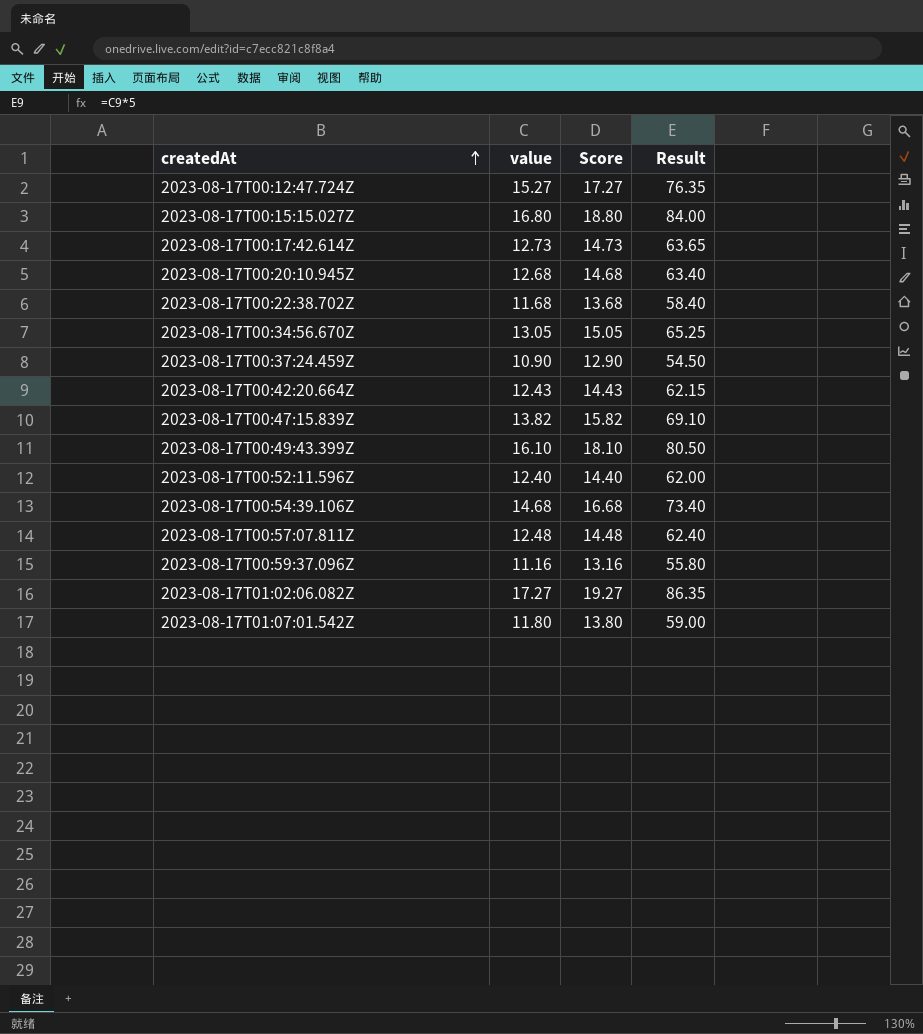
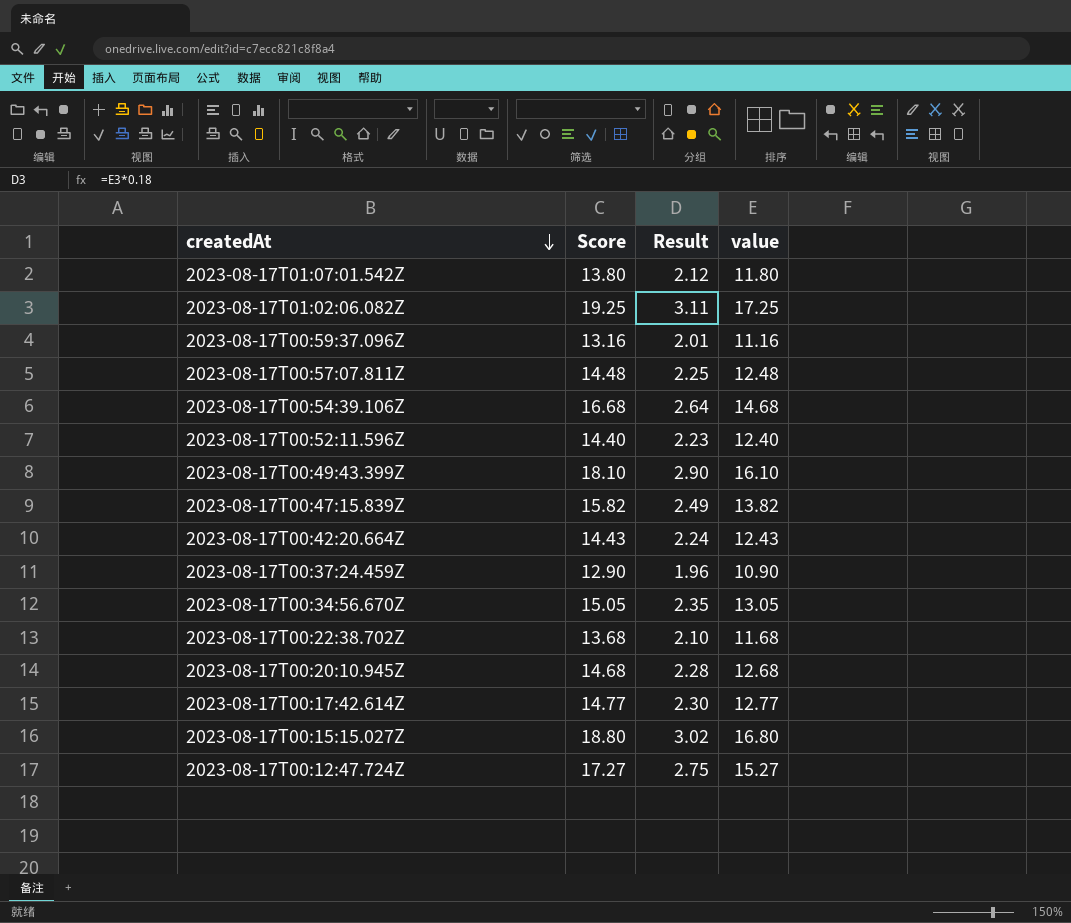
row order: createdAt ascending -> createdAt descending
column Result | formula: [value] * 5 -> [value] * 0.18
column value | position: 2 -> 4
2023-08-17T01:02:06.082Z | Score: 19.27 -> 19.25
2023-08-17T01:02:06.082Z | value: 17.27 -> 17.25
2023-08-17T00:17:42.614Z | Score: 14.73 -> 14.77
2023-08-17T00:17:42.614Z | value: 12.73 -> 12.77

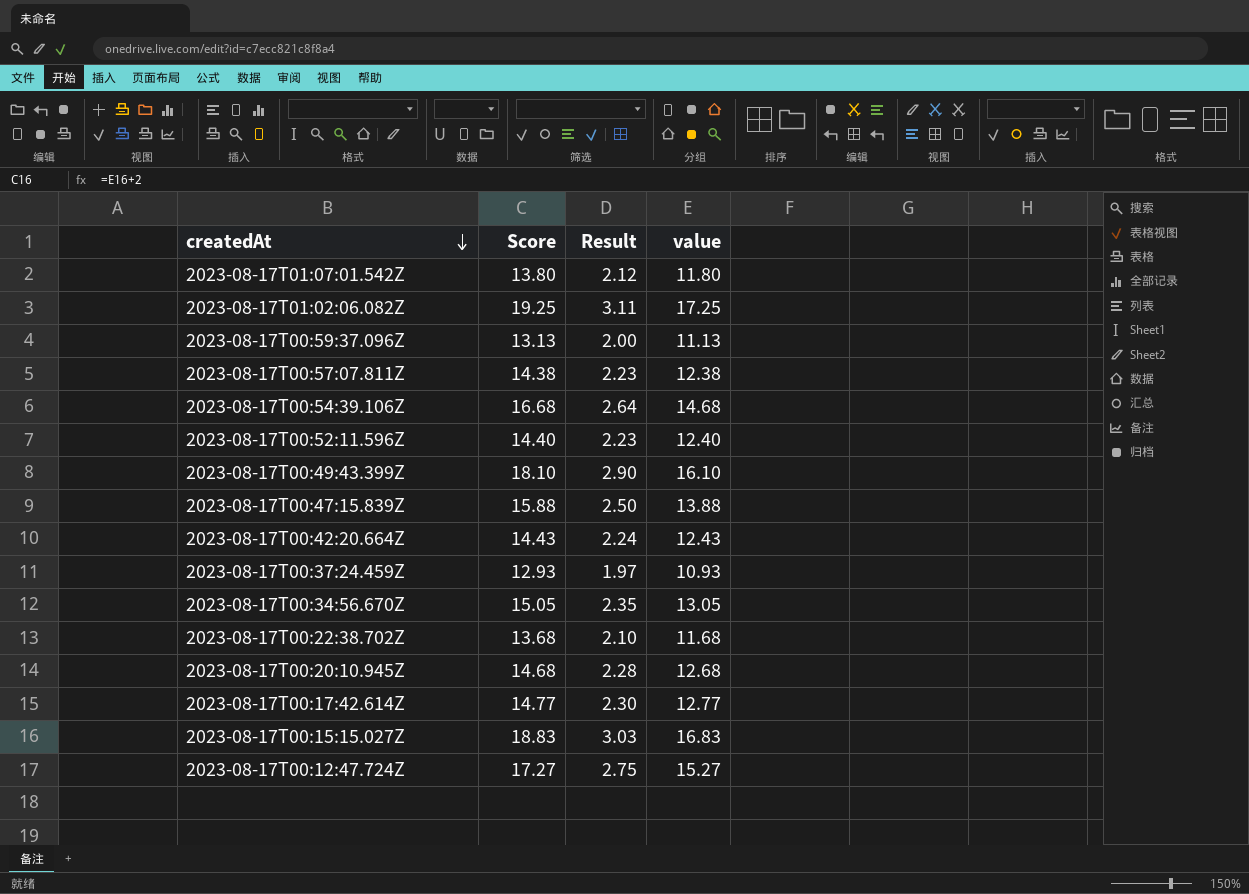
2023-08-17T00:59:37.096Z | Score: 13.16 -> 13.13
2023-08-17T00:59:37.096Z | Result: 2.01 -> 2.00
2023-08-17T00:59:37.096Z | value: 11.16 -> 11.13
2023-08-17T00:57:07.811Z | Score: 14.48 -> 14.38
2023-08-17T00:57:07.811Z | Result: 2.25 -> 2.23
2023-08-17T00:57:07.811Z | value: 12.48 -> 12.38
2023-08-17T00:47:15.839Z | Score: 15.82 -> 15.88
2023-08-17T00:47:15.839Z | Result: 2.49 -> 2.50
2023-08-17T00:47:15.839Z | value: 13.82 -> 13.88
2023-08-17T00:37:24.459Z | Score: 12.90 -> 12.93
2023-08-17T00:37:24.459Z | Result: 1.96 -> 1.97
2023-08-17T00:37:24.459Z | value: 10.90 -> 10.93
2023-08-17T00:15:15.027Z | Score: 18.80 -> 18.83
2023-08-17T00:15:15.027Z | Result: 3.02 -> 3.03
2023-08-17T00:15:15.027Z | value: 16.80 -> 16.83

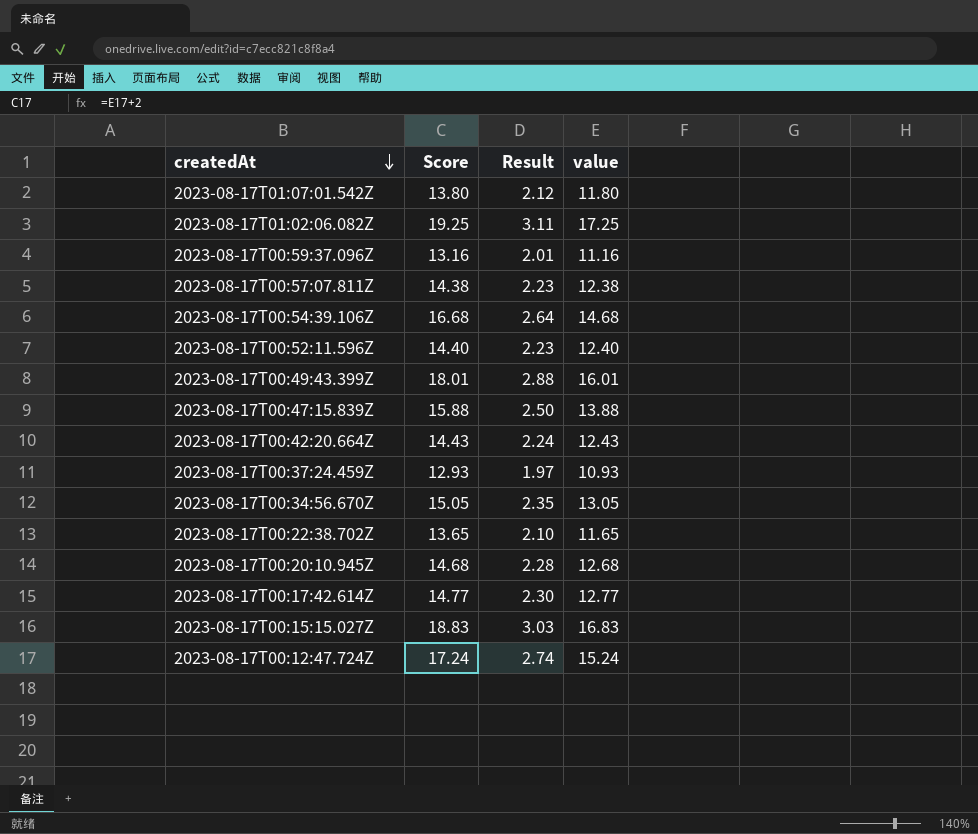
2023-08-17T00:59:37.096Z | Score: 13.13 -> 13.16
2023-08-17T00:59:37.096Z | Result: 2.00 -> 2.01
2023-08-17T00:59:37.096Z | value: 11.13 -> 11.16
2023-08-17T00:49:43.399Z | Score: 18.10 -> 18.01
2023-08-17T00:49:43.399Z | Result: 2.90 -> 2.88
2023-08-17T00:49:43.399Z | value: 16.10 -> 16.01
2023-08-17T00:22:38.702Z | Score: 13.68 -> 13.65
2023-08-17T00:22:38.702Z | value: 11.68 -> 11.65
2023-08-17T00:12:47.724Z | Score: 17.27 -> 17.24
2023-08-17T00:12:47.724Z | Result: 2.75 -> 2.74
2023-08-17T00:12:47.724Z | value: 15.27 -> 15.24

